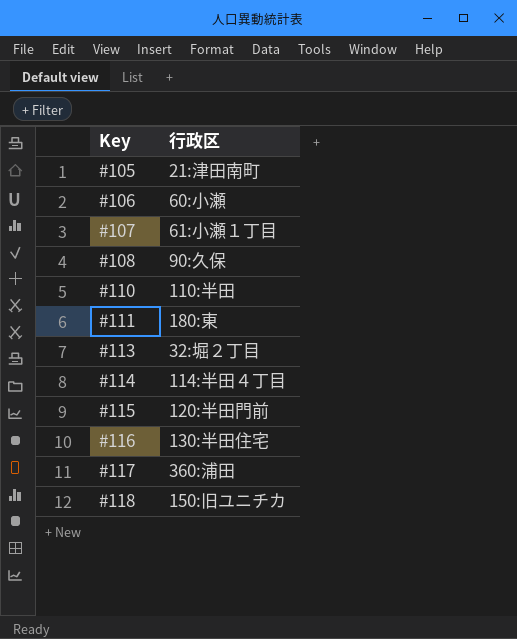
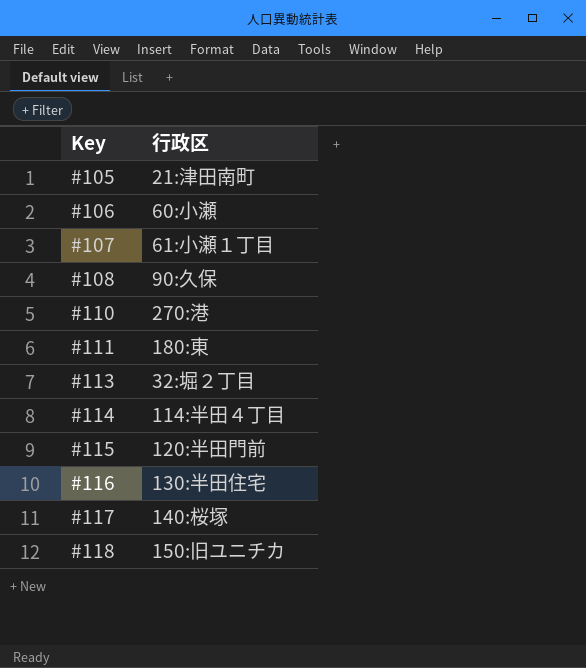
#110 | 行政区: 110:半田 -> 270:港
#117 | 行政区: 360:浦田 -> 140:桜塚

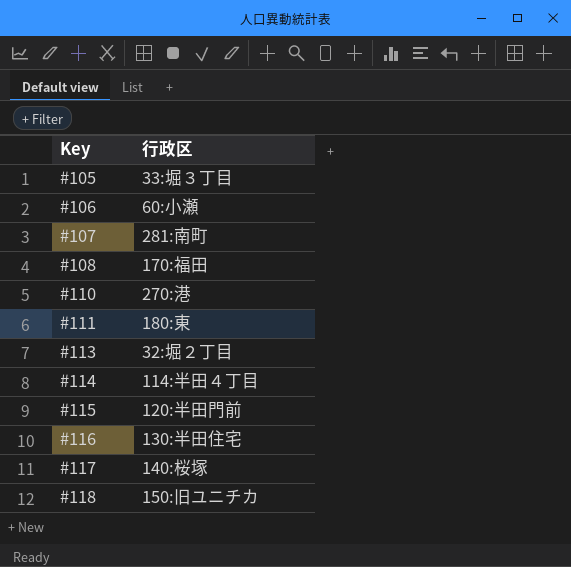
#105 | 行政区: 21:津田南町 -> 33:堀３丁目
#107 | 行政区: 61:小瀬１丁目 -> 281:南町
#108 | 行政区: 90:久保 -> 170:福田

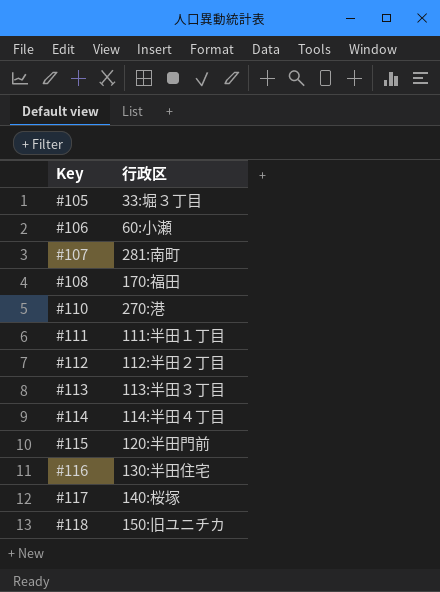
#111 | 行政区: 180:東 -> 111:半田１丁目
row #112: none -> 112:半田２丁目
#113 | 行政区: 32:堀２丁目 -> 113:半田３丁目

